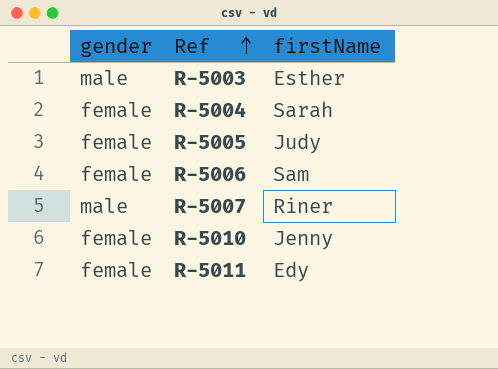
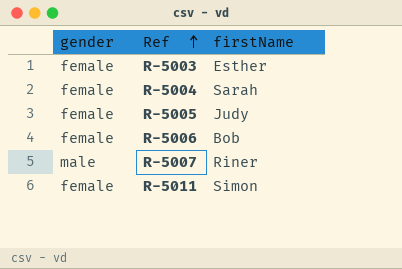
row R-5010: female | Jenny -> none
R-5003 | gender: male -> female
R-5006 | firstName: Sam -> Bob
R-5011 | firstName: Edy -> Simon

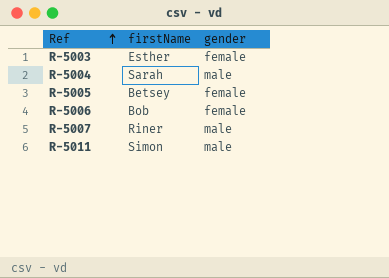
column gender | position: 1 -> 3
R-5004 | gender: female -> male
R-5005 | firstName: Judy -> Betsey
R-5011 | gender: female -> male

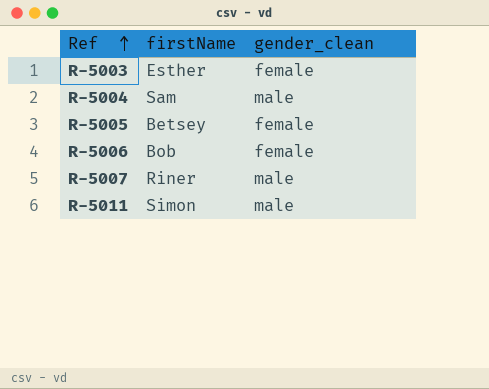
column name: gender -> gender_clean
R-5004 | firstName: Sarah -> Sam

